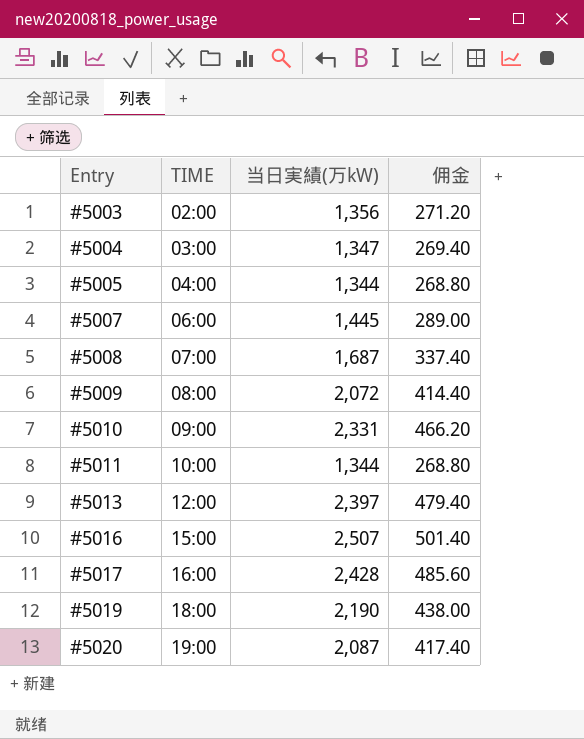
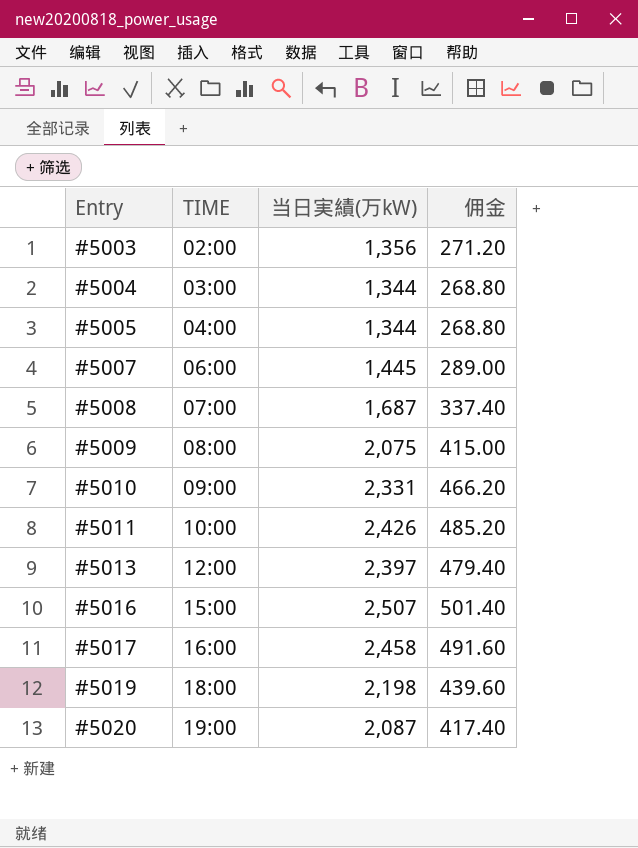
#5004 | 当日実績(万kW): 1,347 -> 1,344
#5004 | 佣金: 269.40 -> 268.80
#5009 | 当日実績(万kW): 2,072 -> 2,075
#5009 | 佣金: 414.40 -> 415.00
#5011 | 当日実績(万kW): 1,344 -> 2,426
#5011 | 佣金: 268.80 -> 485.20
#5017 | 当日実績(万kW): 2,428 -> 2,458
#5017 | 佣金: 485.60 -> 491.60
#5019 | 当日実績(万kW): 2,190 -> 2,198
#5019 | 佣金: 438.00 -> 439.60

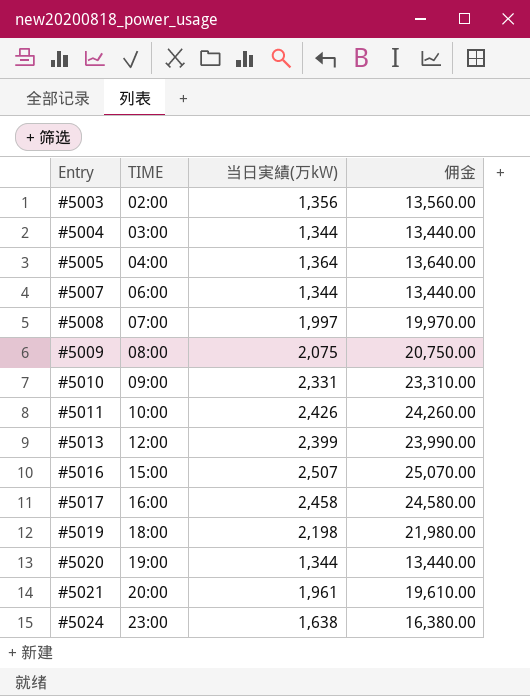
column 佣金 | formula: [当日実績(万kW)] * 0.2 -> [当日実績(万kW)] * 10
#5005 | 当日実績(万kW): 1,344 -> 1,364
#5007 | 当日実績(万kW): 1,445 -> 1,344
#5008 | 当日実績(万kW): 1,687 -> 1,997
#5013 | 当日実績(万kW): 2,397 -> 2,399
#5020 | 当日実績(万kW): 2,087 -> 1,344
row #5021: none -> 20:00 | 1,961 | 19,610.00
row #5024: none -> 23:00 | 1,638 | 16,380.00

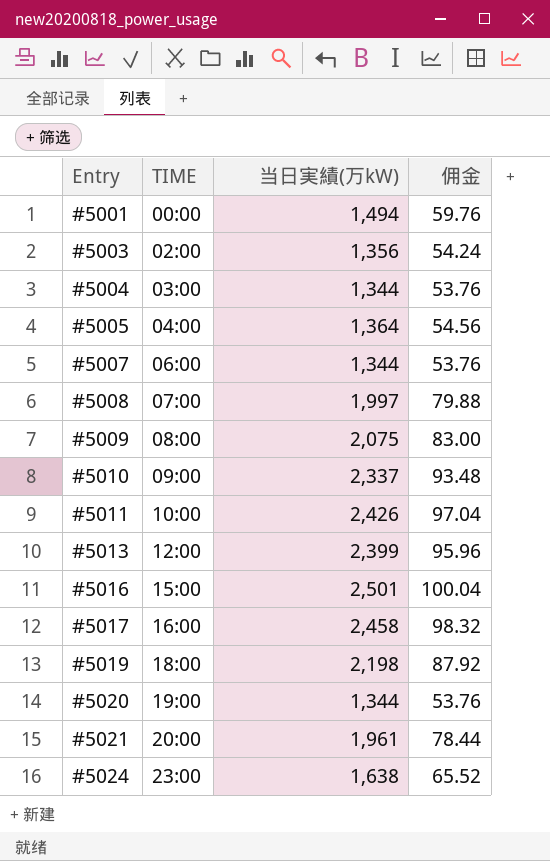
column 佣金 | formula: [当日実績(万kW)] * 10 -> [当日実績(万kW)] * 0.04
row #5001: none -> 00:00 | 1,494 | 59.76
#5010 | 当日実績(万kW): 2,331 -> 2,337
#5016 | 当日実績(万kW): 2,507 -> 2,501

